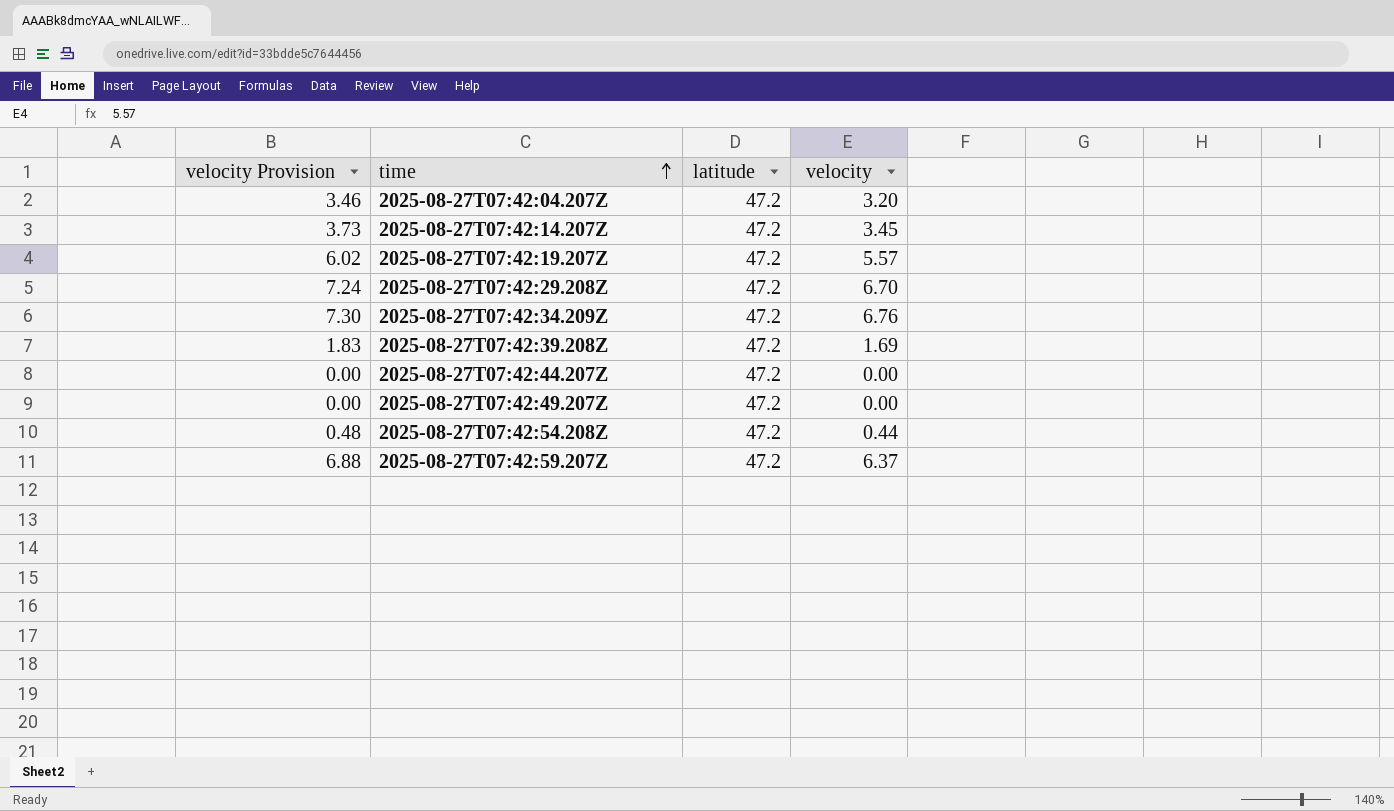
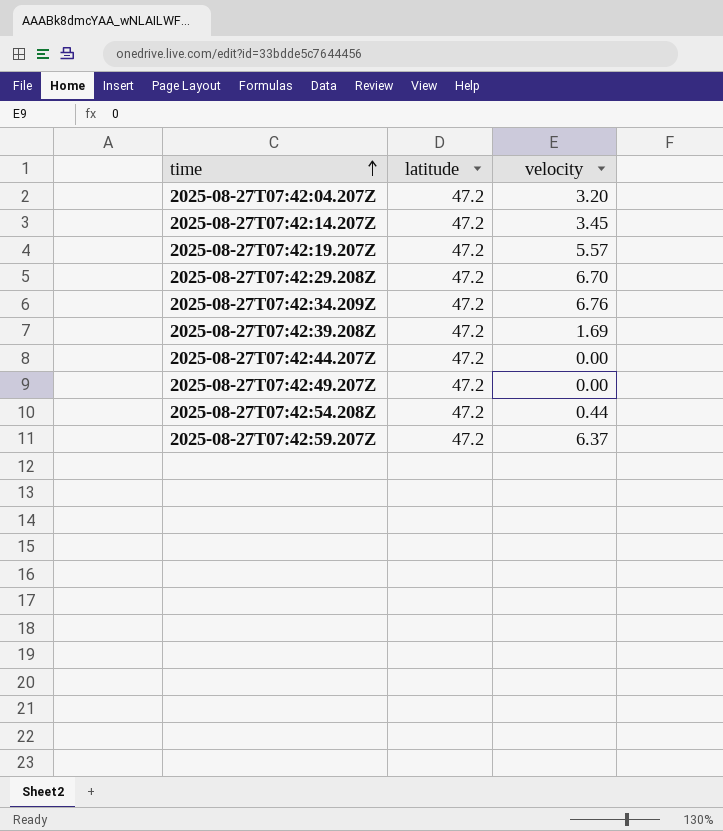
column velocity Provision | formula: [velocity] * 1.08 -> none

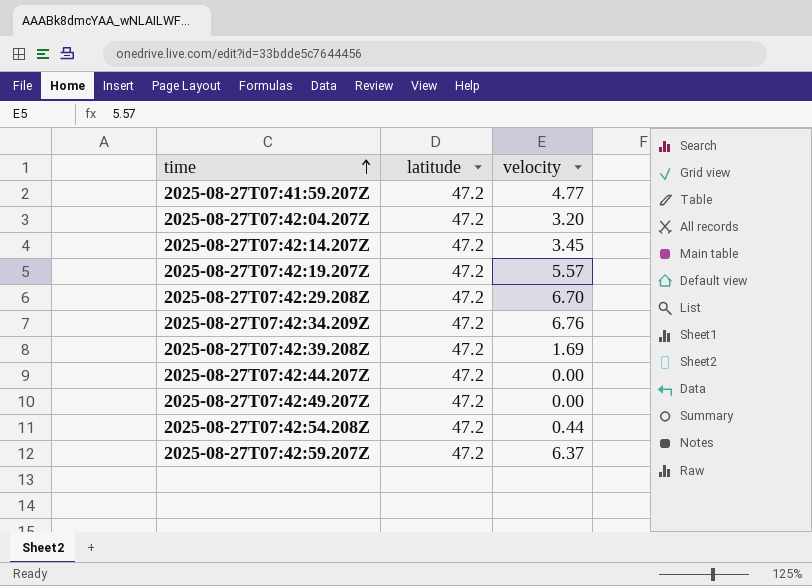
row 2025-08-27T07:41:59.207Z: none -> 47.2 | 4.77

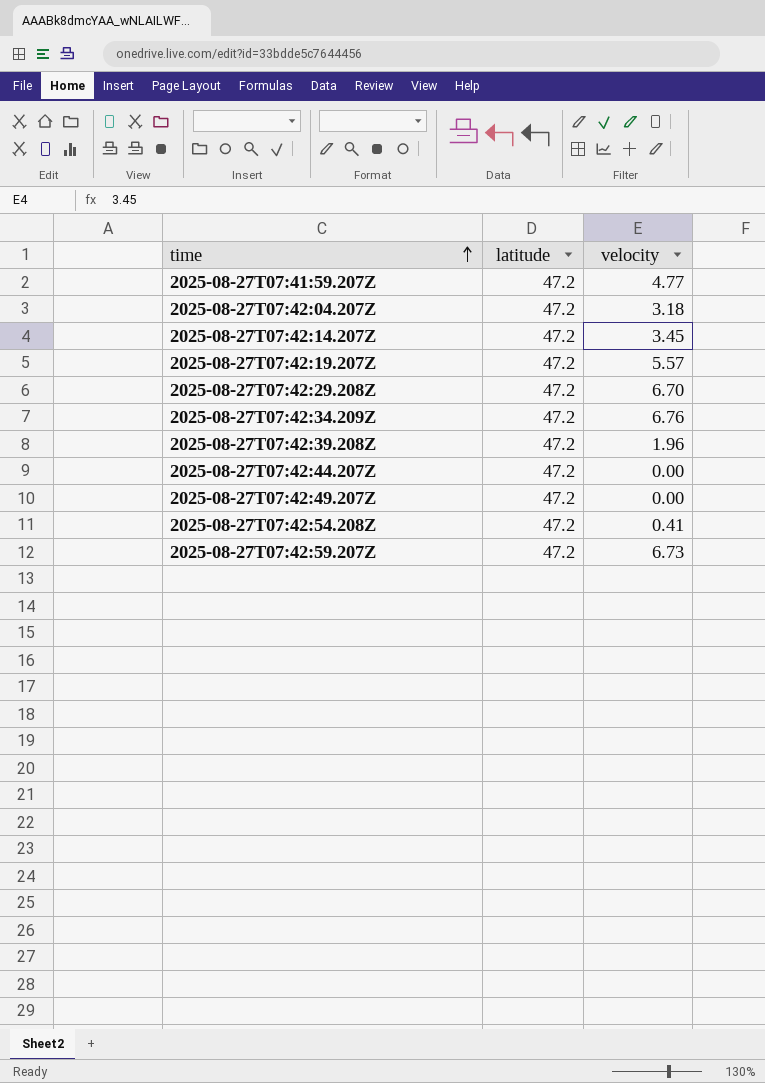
2025-08-27T07:42:04.207Z | velocity: 3.20 -> 3.18
2025-08-27T07:42:39.208Z | velocity: 1.69 -> 1.96
2025-08-27T07:42:54.208Z | velocity: 0.44 -> 0.41
2025-08-27T07:42:59.207Z | velocity: 6.37 -> 6.73

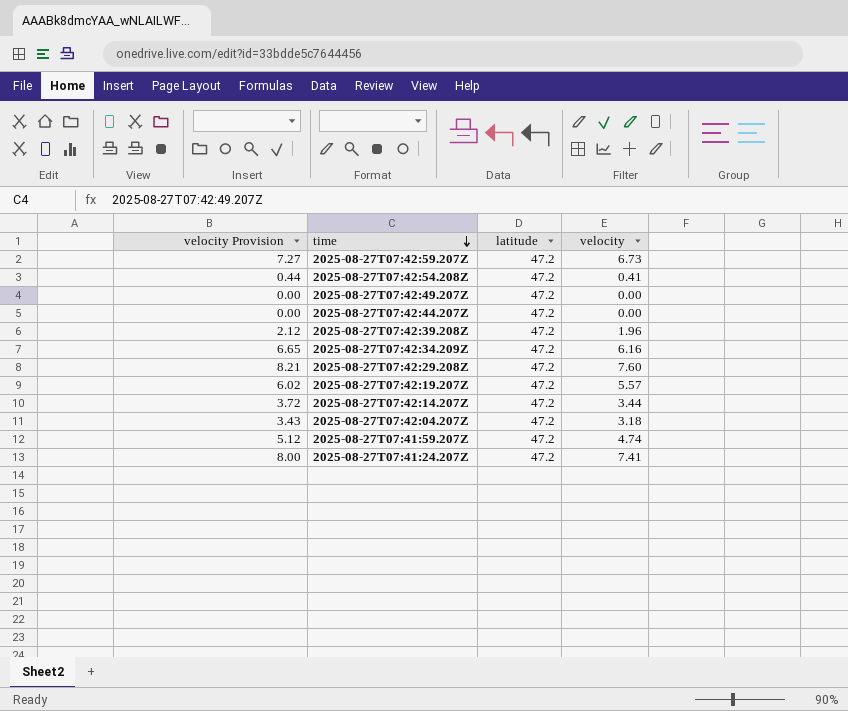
row order: time ascending -> time descending
column velocity Provision | formula: none -> [velocity] * 1.08
2025-08-27T07:42:34.209Z | velocity: 6.76 -> 6.16
2025-08-27T07:42:29.208Z | velocity: 6.70 -> 7.60
2025-08-27T07:42:14.207Z | velocity: 3.45 -> 3.44
2025-08-27T07:41:59.207Z | velocity: 4.77 -> 4.74
row 2025-08-27T07:41:24.207Z: none -> 8.00 | 47.2 | 7.41

